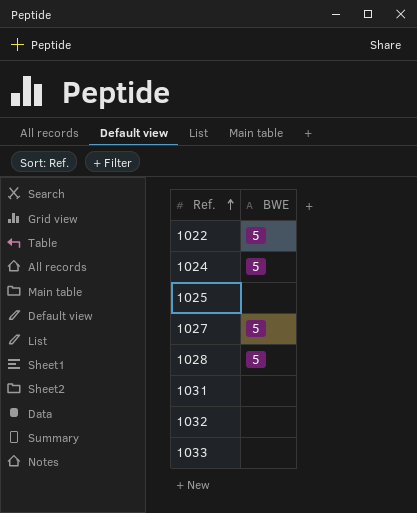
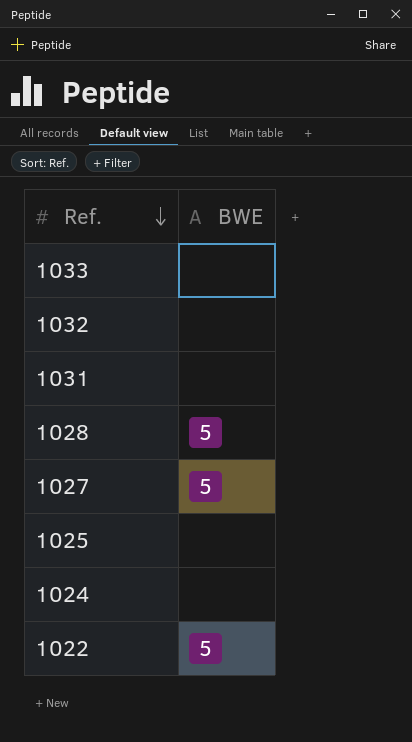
row order: Ref. ascending -> Ref. descending
1024 | BWE: 5 -> none

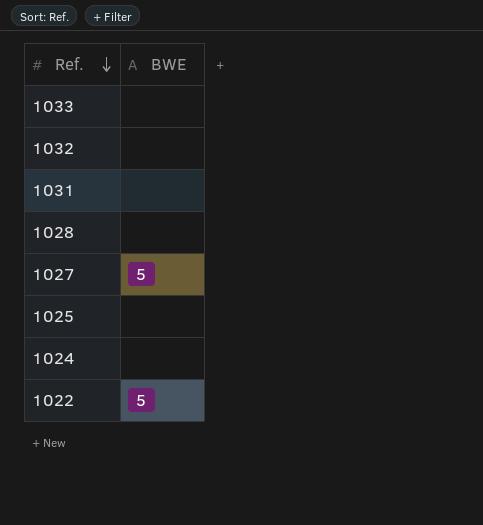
1028 | BWE: 5 -> none

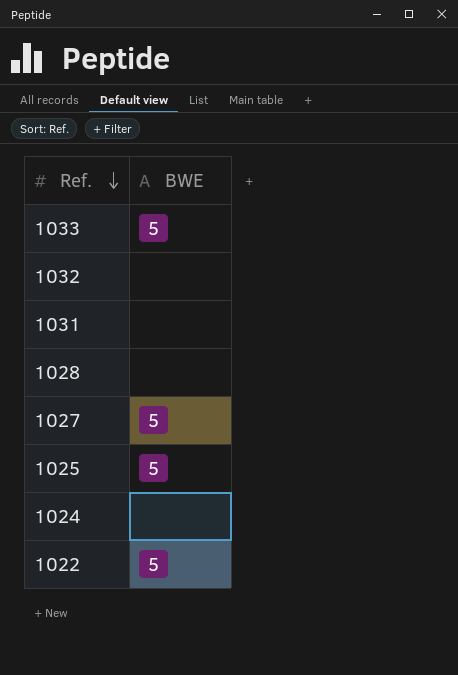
1033 | BWE: none -> 5
1025 | BWE: none -> 5

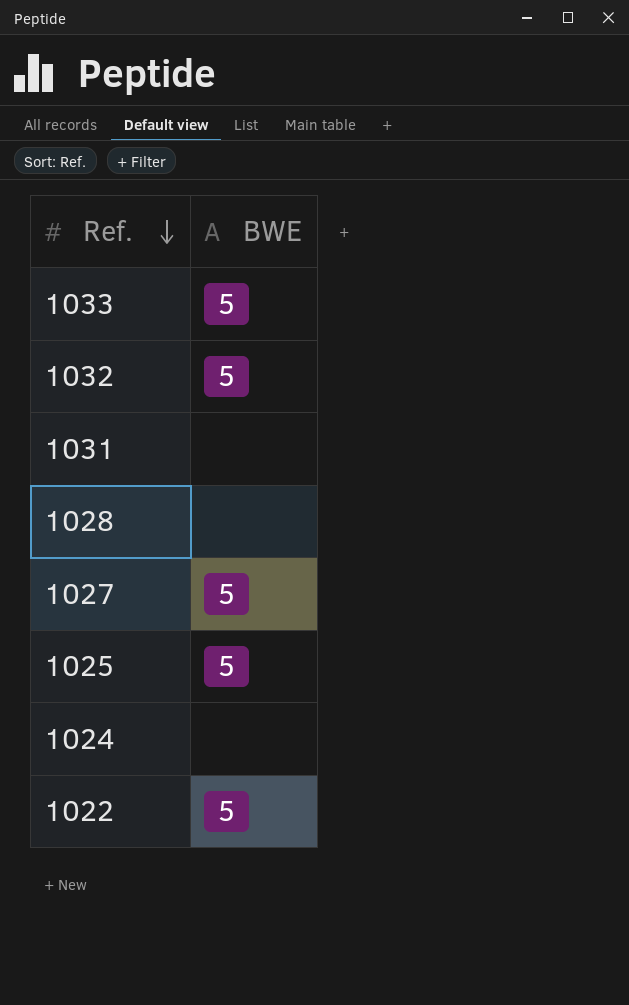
1032 | BWE: none -> 5

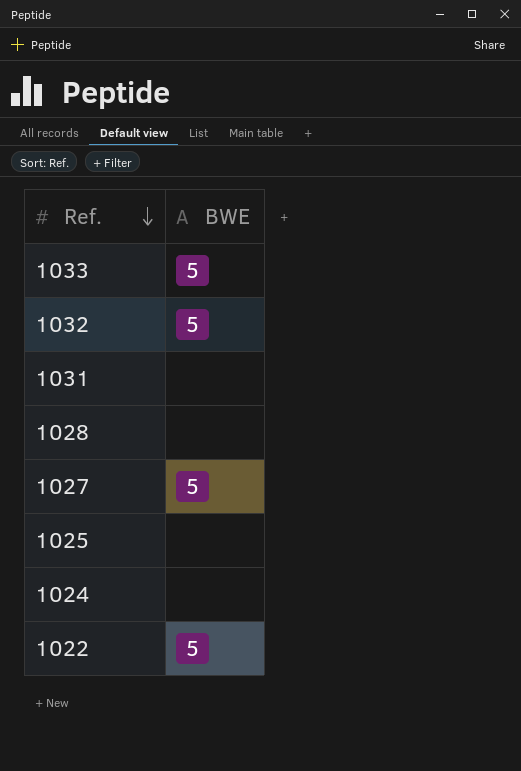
1025 | BWE: 5 -> none

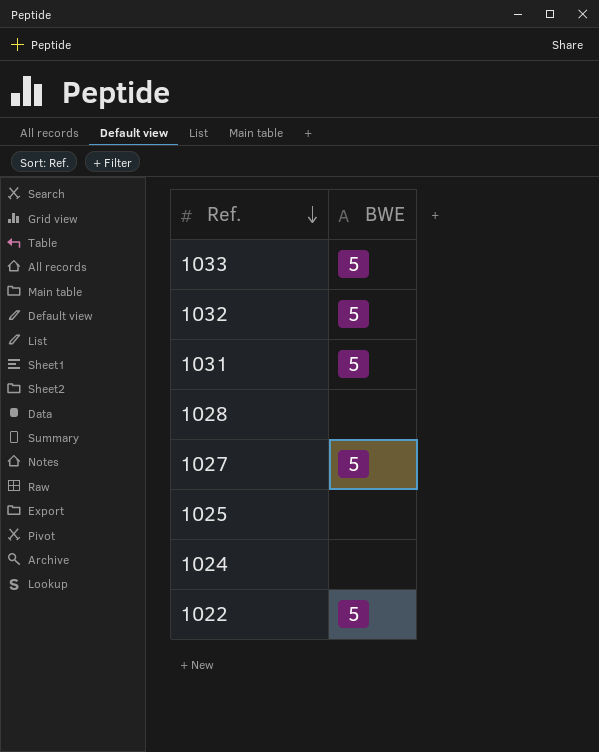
1031 | BWE: none -> 5

